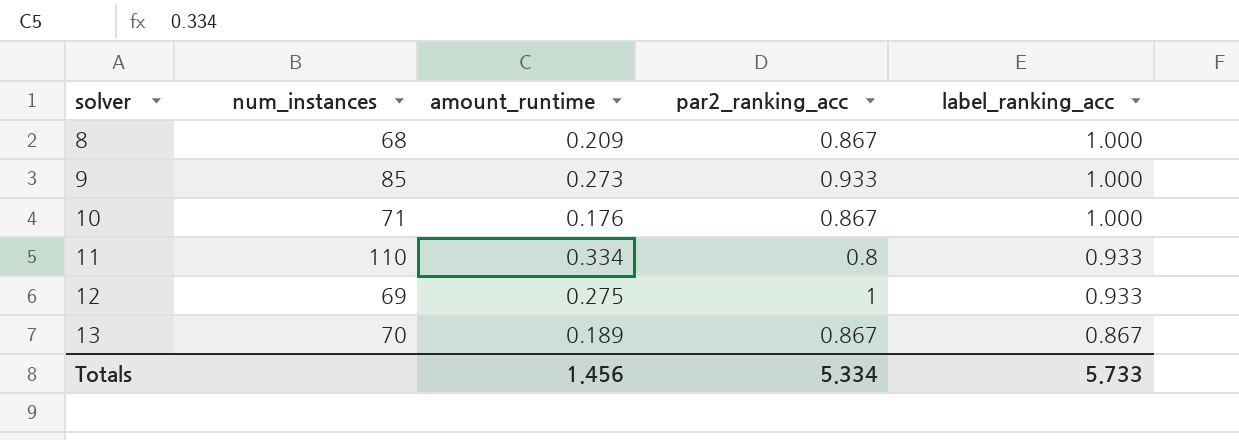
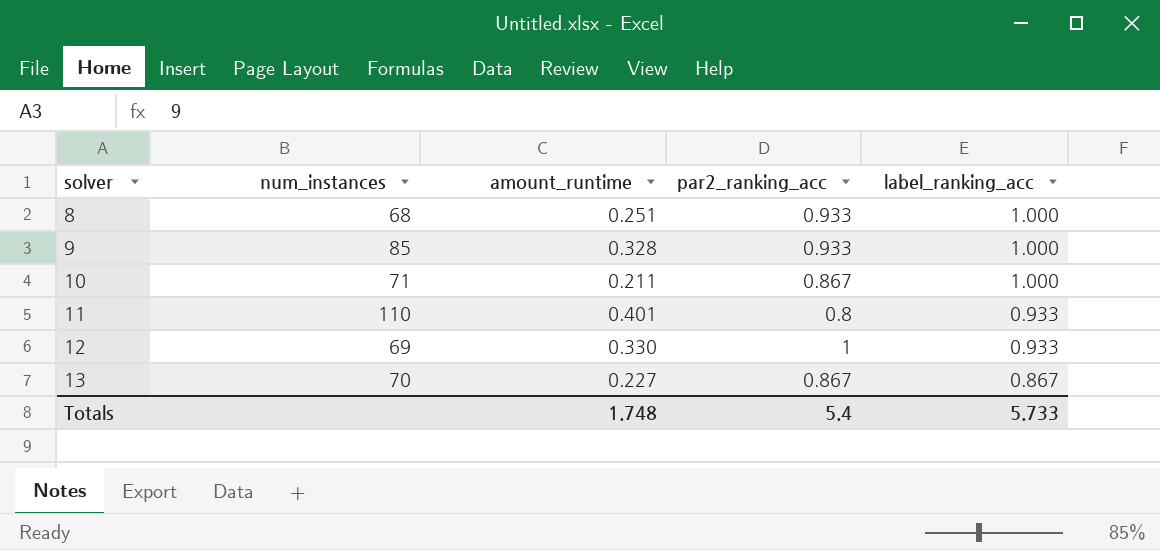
8 | amount_runtime: 0.209 -> 0.251
8 | par2_ranking_acc: 0.867 -> 0.933
9 | amount_runtime: 0.273 -> 0.328
10 | amount_runtime: 0.176 -> 0.211
11 | amount_runtime: 0.334 -> 0.401
12 | amount_runtime: 0.275 -> 0.330
13 | amount_runtime: 0.189 -> 0.227
Totals | amount_runtime: 1.456 -> 1.748
Totals | par2_ranking_acc: 5.334 -> 5.4

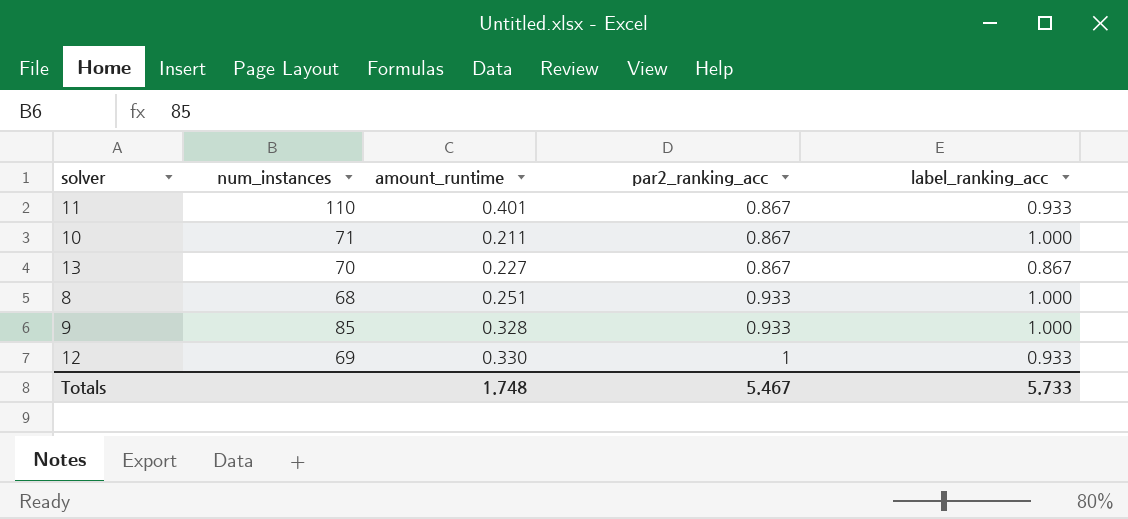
row order: solver ascending -> par2_ranking_acc ascending
11 | par2_ranking_acc: 0.8 -> 0.867
Totals | par2_ranking_acc: 5.4 -> 5.467

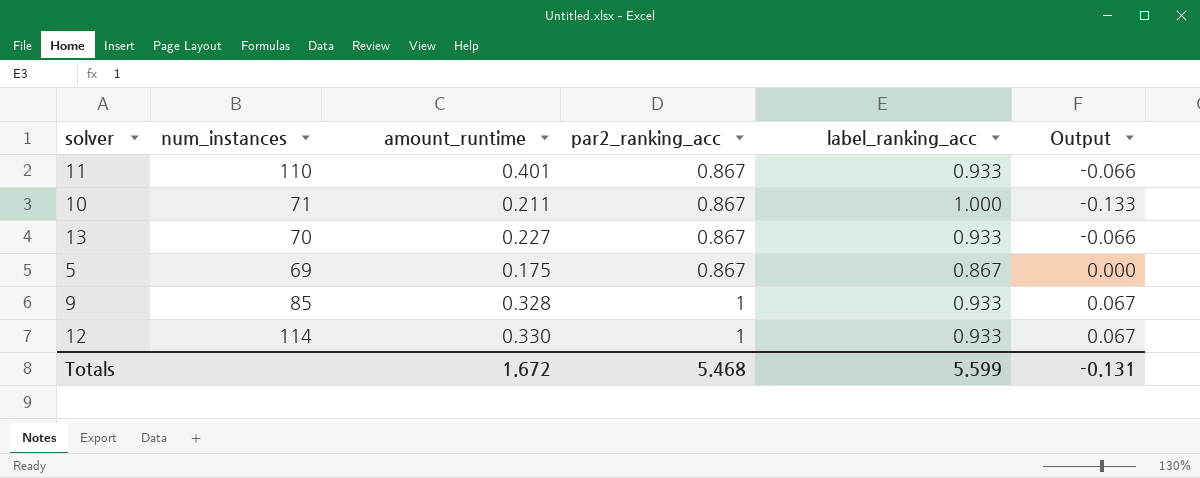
column Output | formula: none -> [par2_ranking_acc] - [label_ranking_acc]
row 8: 68 | 0.251 | 0.933 | 1.000 -> none
13 | label_ranking_acc: 0.867 -> 0.933
row 5: none -> 69 | 0.175 | 0.867 | 0.867 | 0.000
9 | par2_ranking_acc: 0.933 -> 1
9 | label_ranking_acc: 1.000 -> 0.933
12 | num_instances: 69 -> 114
Totals | amount_runtime: 1.748 -> 1.672
Totals | par2_ranking_acc: 5.467 -> 5.468
Totals | label_ranking_acc: 5.733 -> 5.599

